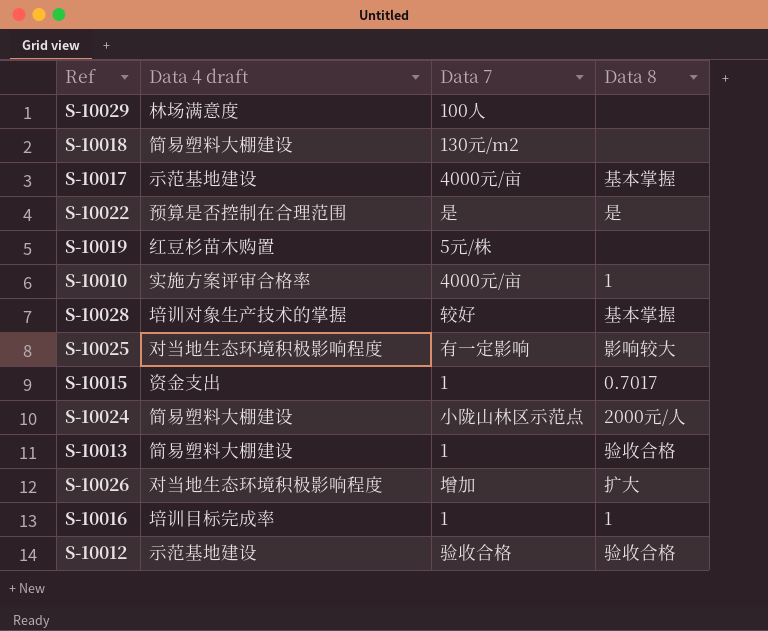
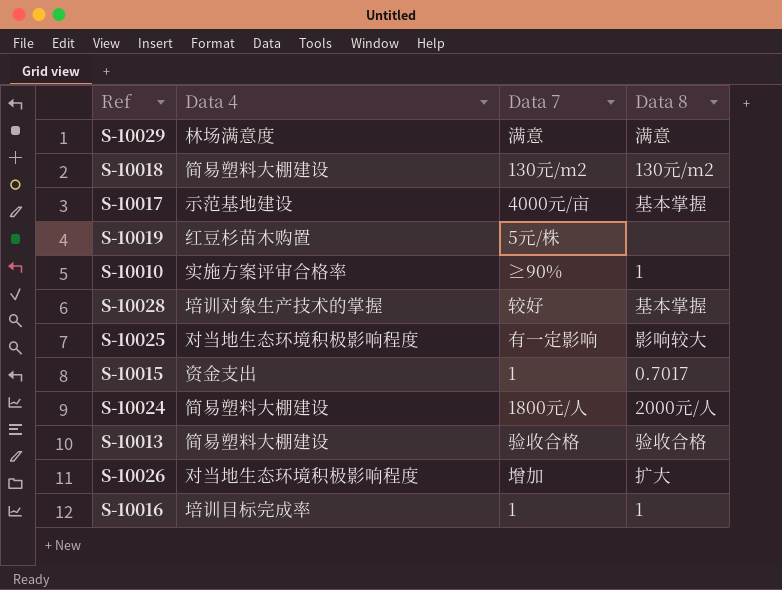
column name: Data 4 draft -> Data 4
row S-10022: 预算是否控制在合理范围 | 是 | 是 -> none
row S-10012: 示范基地建设 | 验收合格 | 验收合格 -> none
S-10029 | Data 7: 100人 -> 满意
S-10029 | Data 8: none -> 满意
S-10018 | Data 8: none -> 130元/m2
S-10010 | Data 7: 4000元/亩 -> ≥90%
S-10024 | Data 7: 小陇山林区示范点 -> 1800元/人
S-10013 | Data 7: 1 -> 验收合格

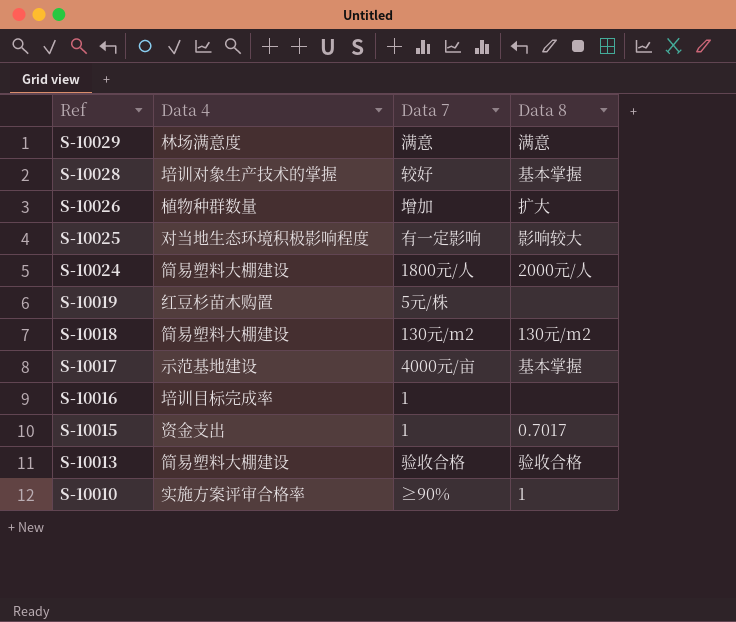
row order: none -> Ref descending
S-10026 | Data 4: 对当地生态环境积极影响程度 -> 植物种群数量
S-10016 | Data 8: 1 -> none

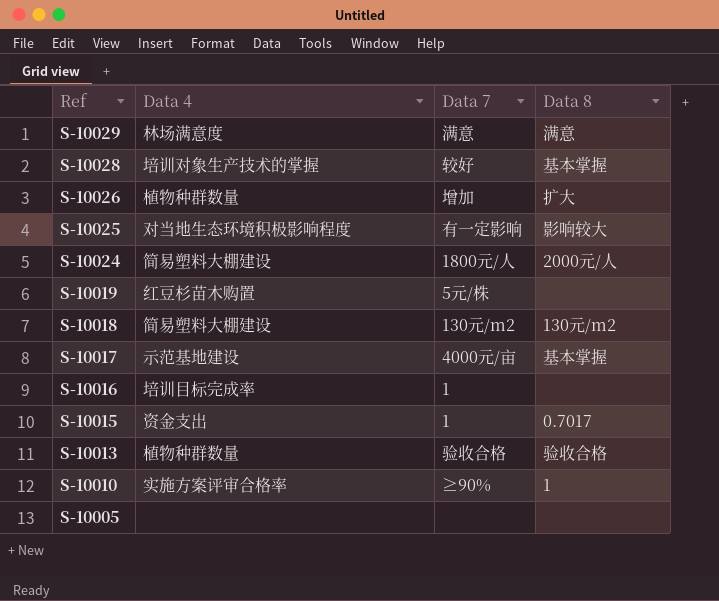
S-10013 | Data 4: 简易塑料大棚建设 -> 植物种群数量
row S-10005: none -> none | none | none

